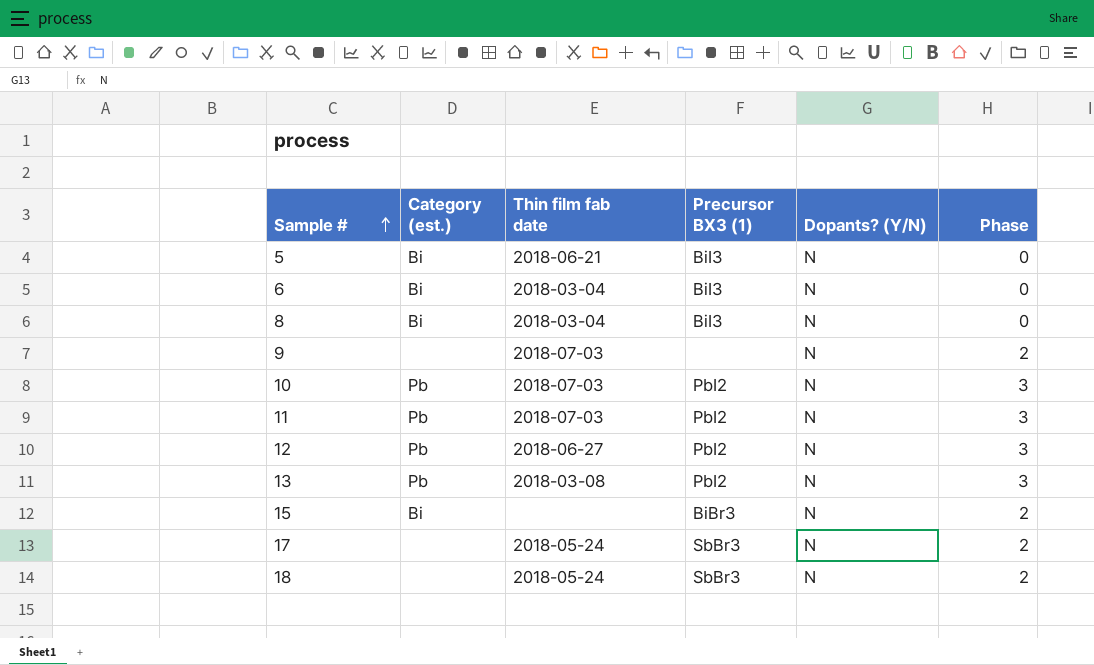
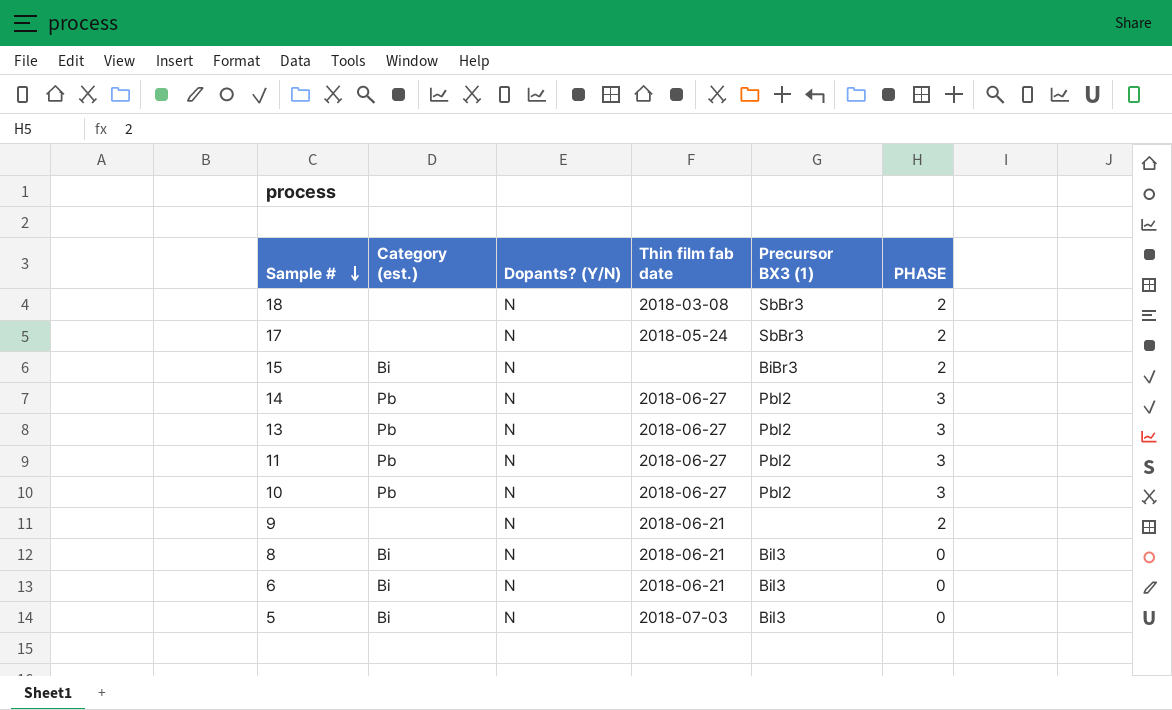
row order: Sample # ascending -> Sample # descending
column Dopants? (Y/N) | position: 5 -> 3
column name: Phase -> PHASE
row 12: Pb | 2018-06-27 | PbI2 | N | 3 -> none
18 | Thin film fab date: 2018-05-24 -> 2018-03-08
row 14: none -> Pb | N | 2018-06-27 | PbI2 | 3
13 | Thin film fab date: 2018-03-08 -> 2018-06-27
11 | Thin film fab date: 2018-07-03 -> 2018-06-27
10 | Thin film fab date: 2018-07-03 -> 2018-06-27
9 | Thin film fab date: 2018-07-03 -> 2018-06-21
8 | Thin film fab date: 2018-03-04 -> 2018-06-21
6 | Thin film fab date: 2018-03-04 -> 2018-06-21
5 | Thin film fab date: 2018-06-21 -> 2018-07-03

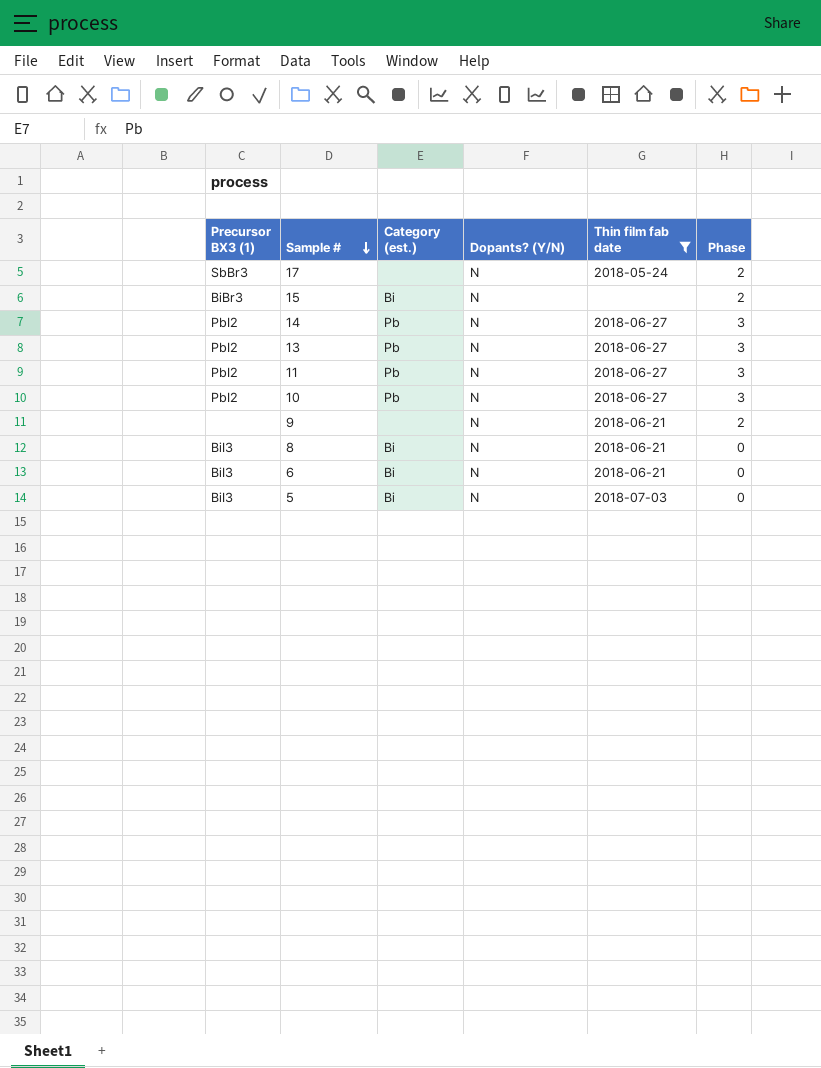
filter: none -> Thin film fab date != 2018-03-08
column Precursor BX3 (1) | position: 5 -> 1
column name: PHASE -> Phase

